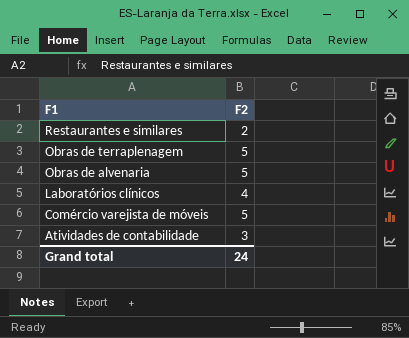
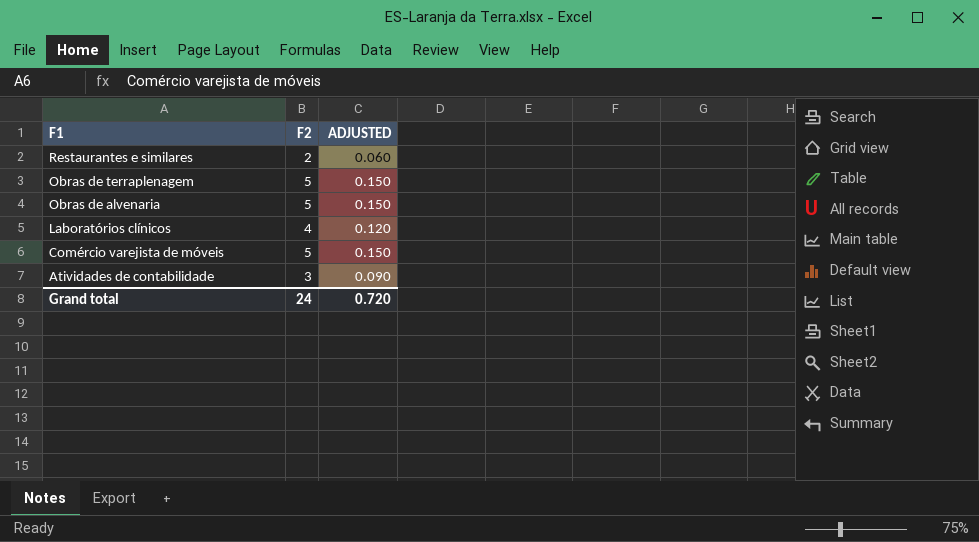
column ADJUSTED | formula: none -> [F2] * 0.03

